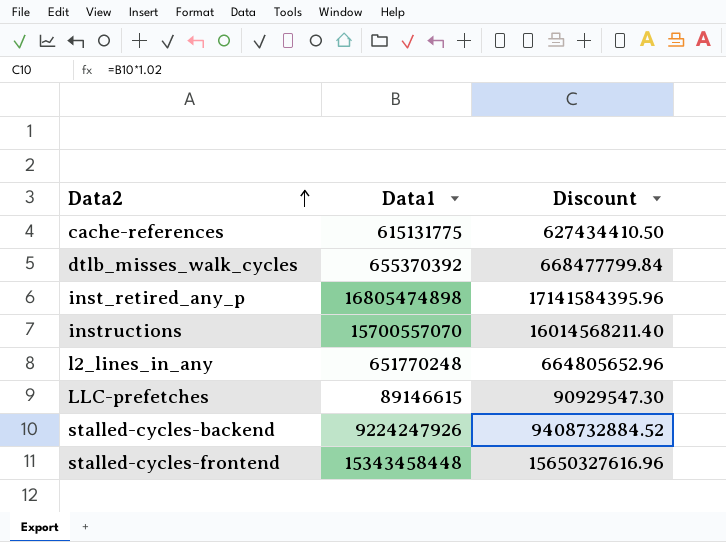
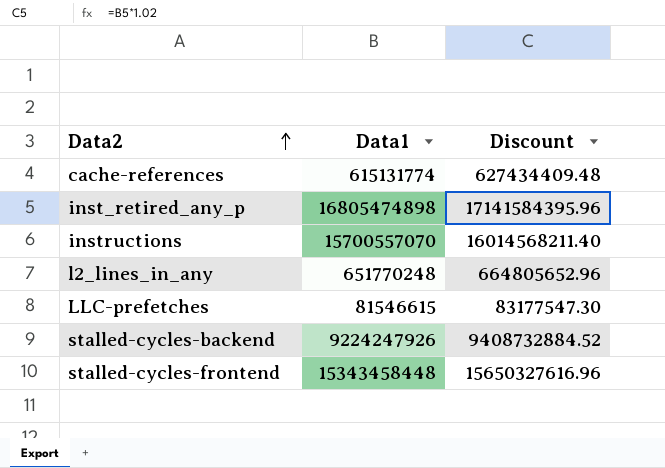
row dtlb_misses_walk_cycles: 655370392 | 668477799.84 -> none
cache-references | Data1: 615131775 -> 615131774
cache-references | Discount: 627434410.50 -> 627434409.48
LLC-prefetches | Data1: 89146615 -> 81546615
LLC-prefetches | Discount: 90929547.30 -> 83177547.30

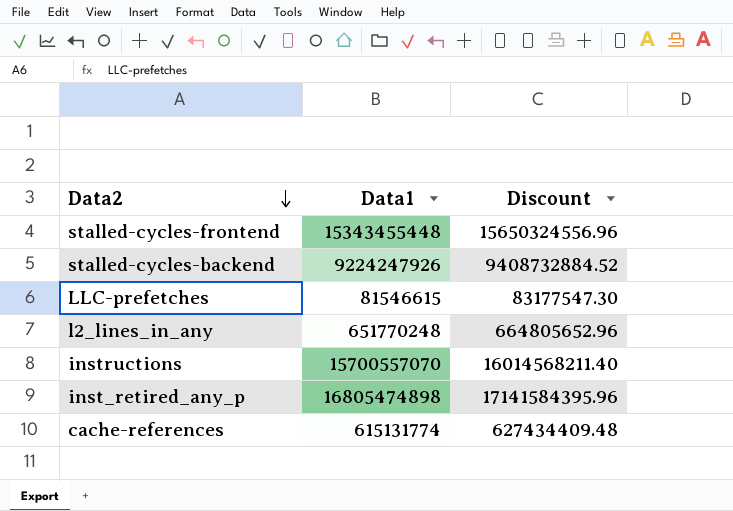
row order: Data2 ascending -> Data2 descending
stalled-cycles-frontend | Data1: 15343458448 -> 15343455448
stalled-cycles-frontend | Discount: 15650327616.96 -> 15650324556.96

